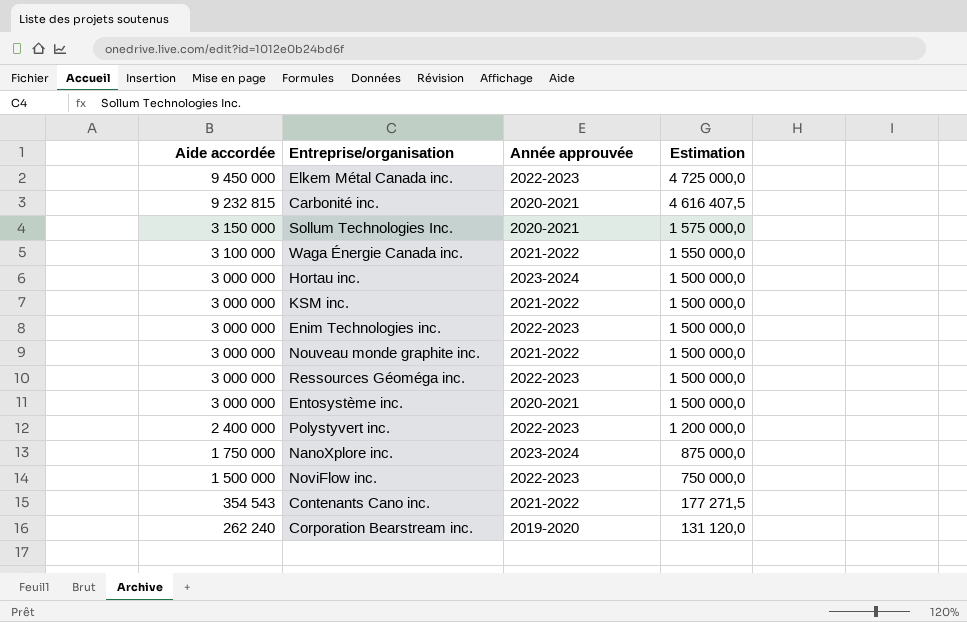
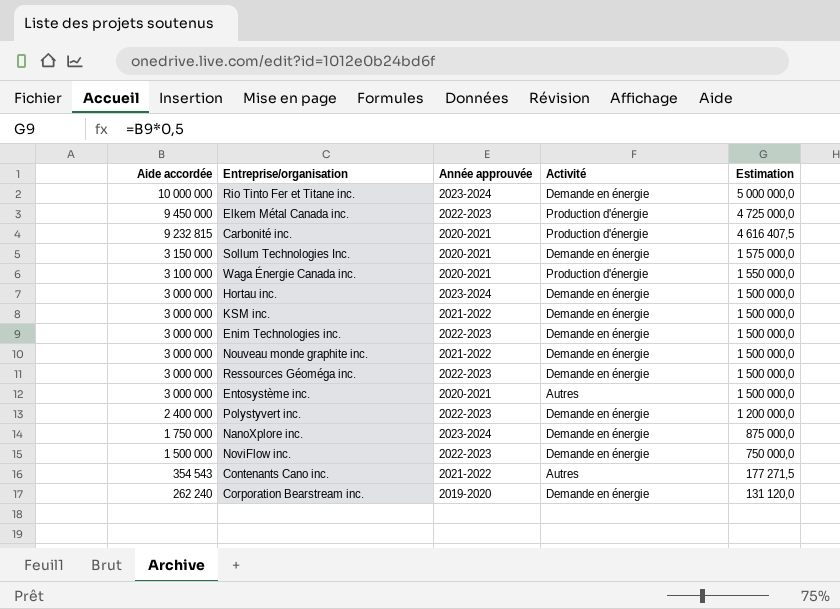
column Activité | position: none -> 4
row Rio Tinto Fer et Titane inc.: none -> 10 000 000 | 2023-2024 | Demande en énergie | 5 000 000,0
Waga Énergie Canada inc. | Année approuvée: 2021-2022 -> 2020-2021

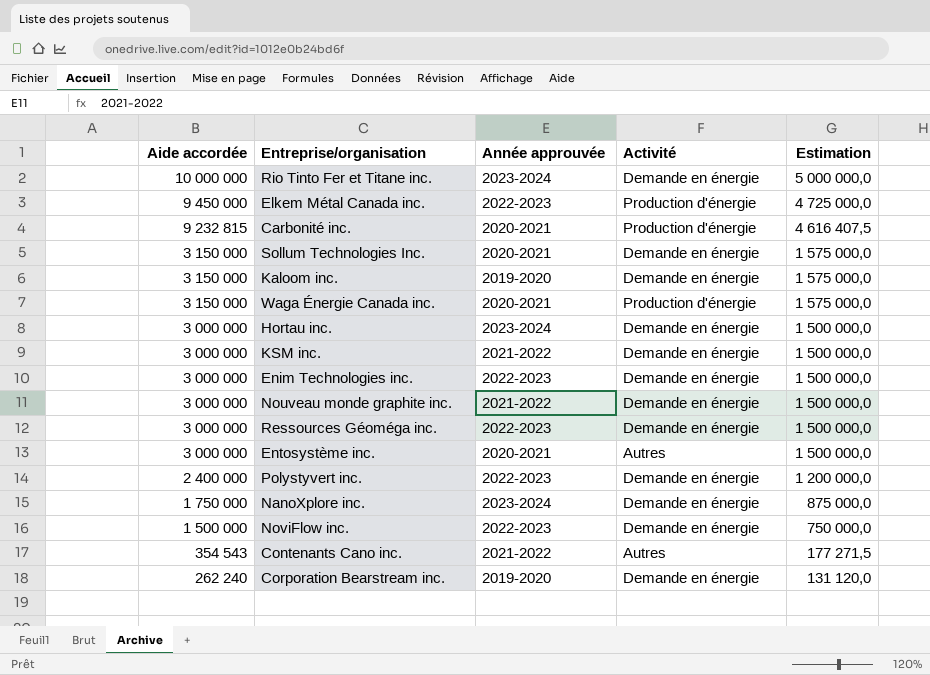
row Kaloom inc.: none -> 3 150 000 | 2019-2020 | Demande en énergie | 1 575 000,0
Waga Énergie Canada inc. | Aide accordée: 3 100 000 -> 3 150 000
Waga Énergie Canada inc. | Estimation: 1 550 000,0 -> 1 575 000,0

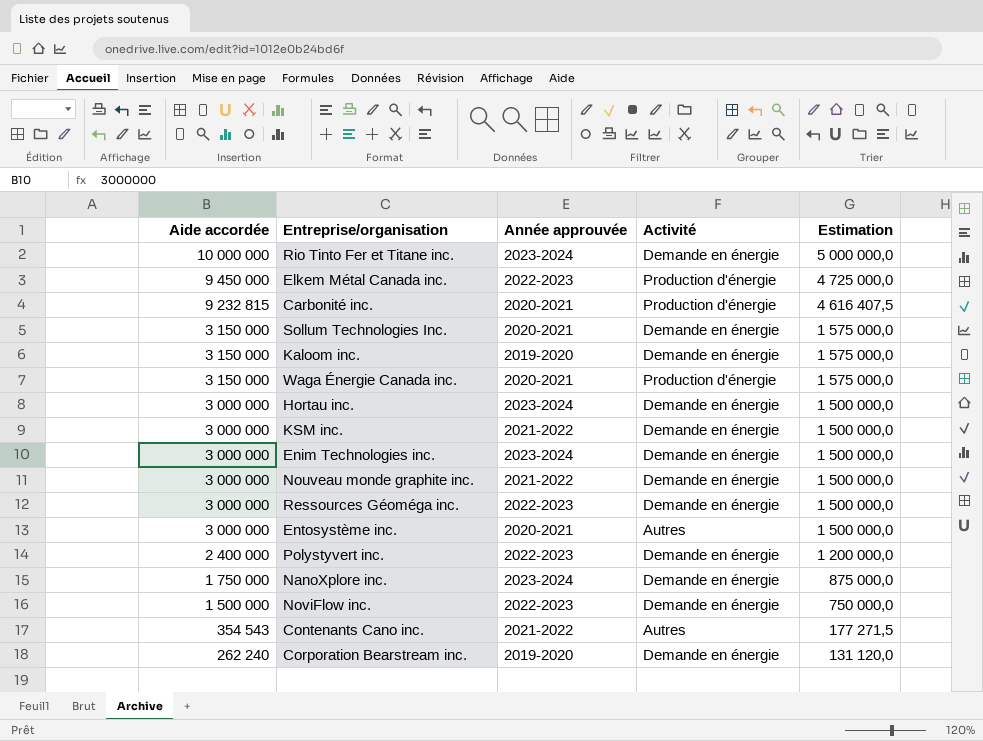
Enim Technologies inc. | Année approuvée: 2022-2023 -> 2023-2024

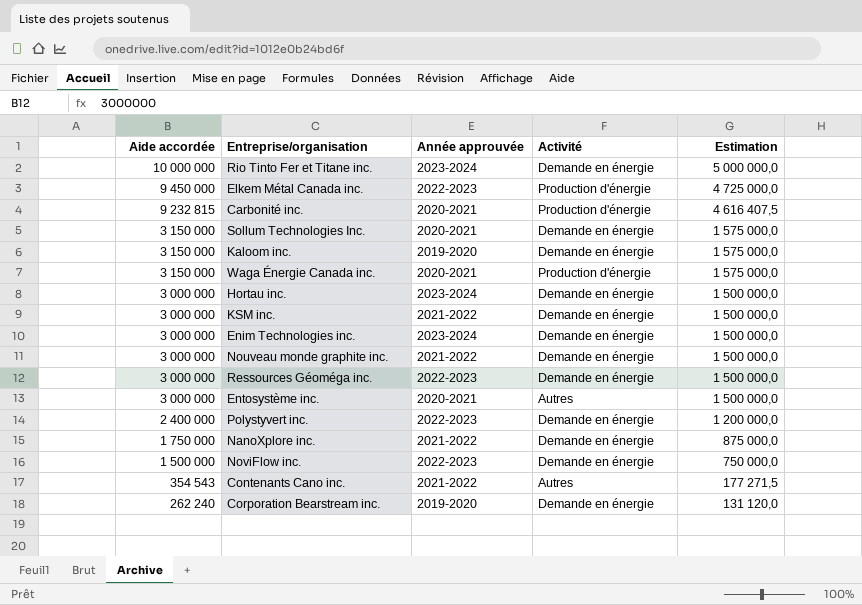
NanoXplore inc. | Année approuvée: 2023-2024 -> 2021-2022

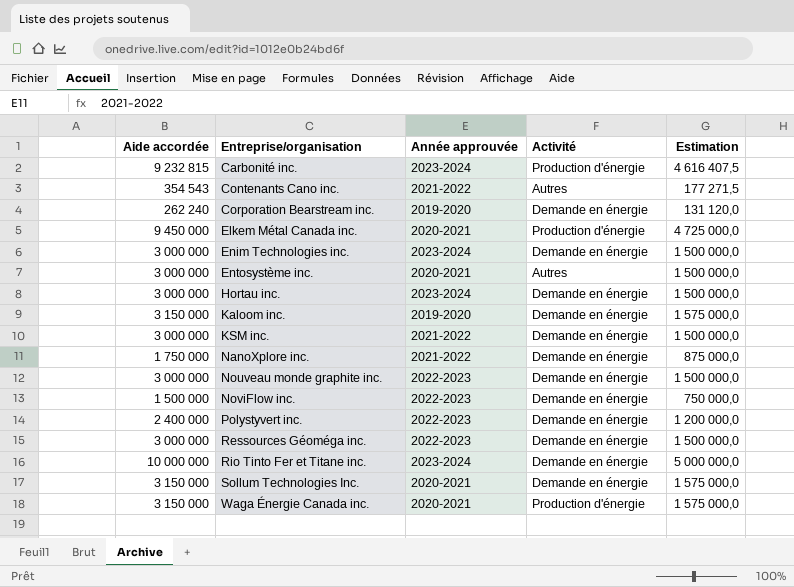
row order: Aide accordée descending -> Entreprise/organisation ascending
Carbonité inc. | Année approuvée: 2020-2021 -> 2023-2024
Elkem Métal Canada inc. | Année approuvée: 2022-2023 -> 2020-2021
Nouveau monde graphite inc. | Année approuvée: 2021-2022 -> 2022-2023

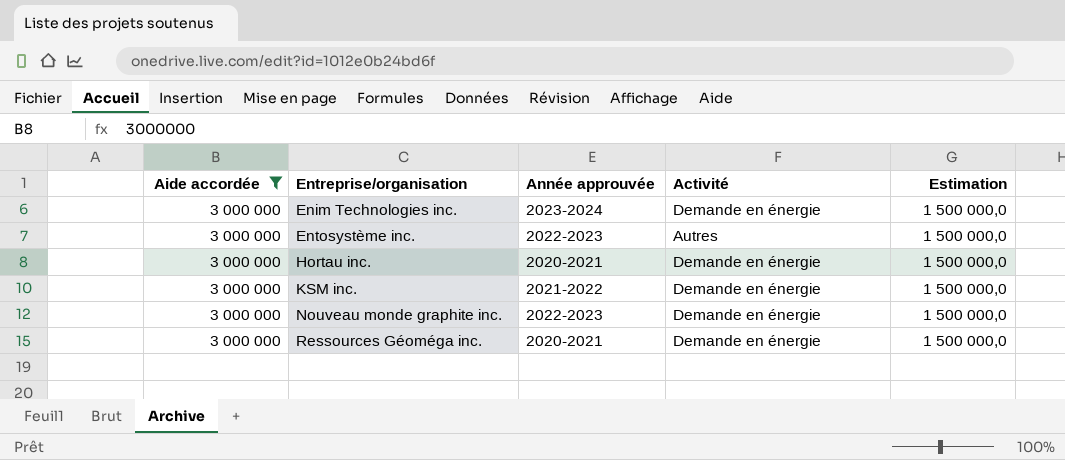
filter: none -> Aide accordée = 3 000 000
Entosystème inc. | Année approuvée: 2020-2021 -> 2022-2023
Hortau inc. | Année approuvée: 2023-2024 -> 2020-2021
Ressources Géoméga inc. | Année approuvée: 2022-2023 -> 2020-2021

